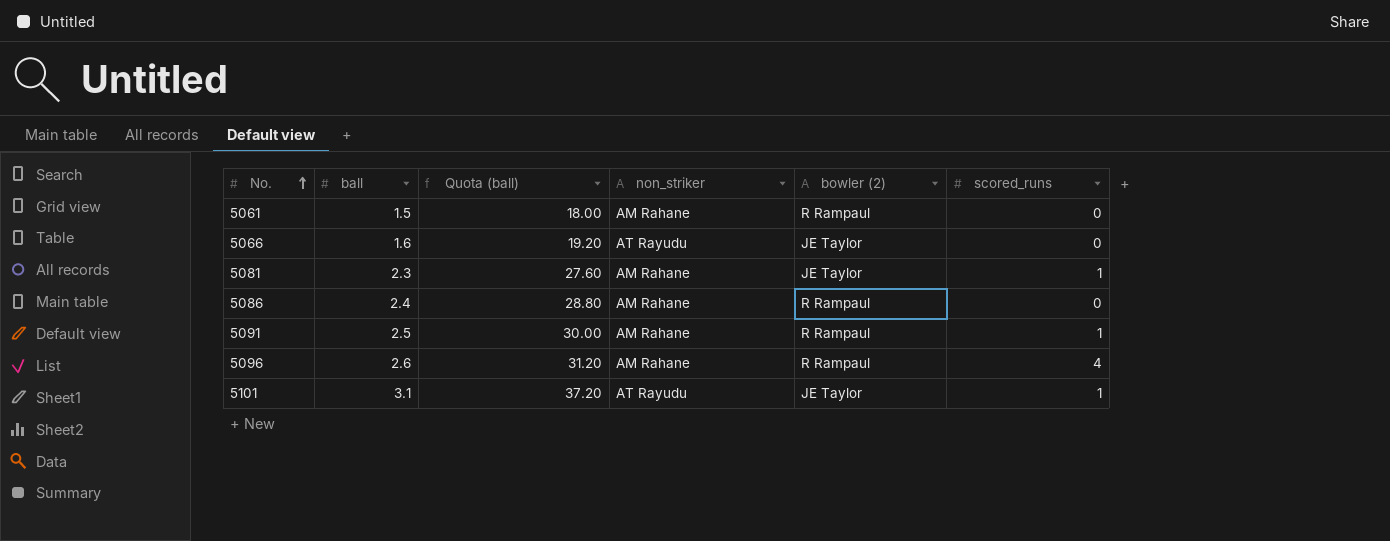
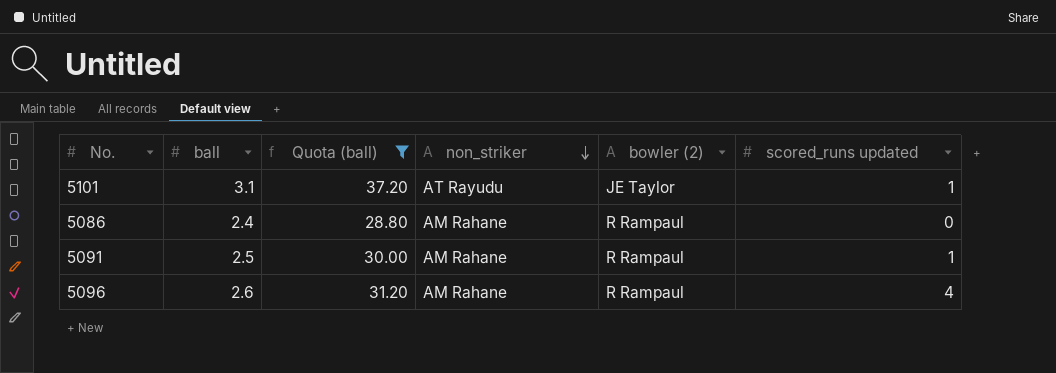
filter: none -> Quota (ball) >= 28.80
row order: No. ascending -> non_striker descending
column name: scored_runs -> scored_runs updated

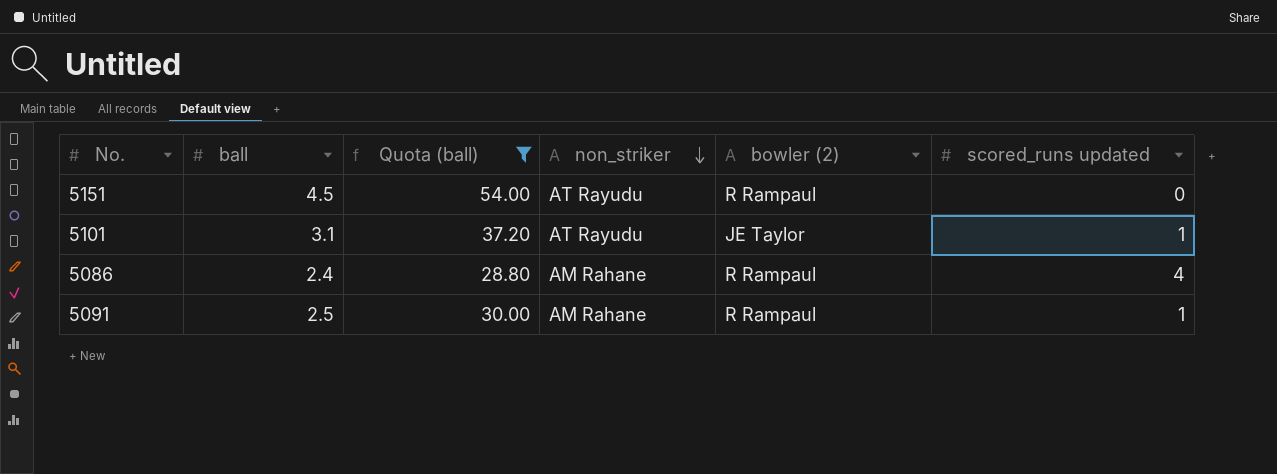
row 5096: 2.6 | 31.20 | AM Rahane | R Rampaul | 4 -> none
row 5151: none -> 4.5 | 54.00 | AT Rayudu | R Rampaul | 0
5086 | scored_runs updated: 0 -> 4

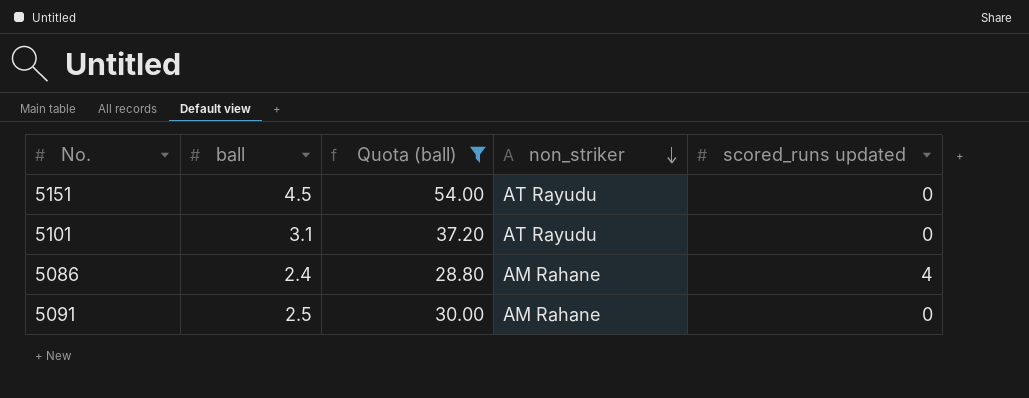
column bowler (2) | position: 5 -> none
5101 | scored_runs updated: 1 -> 0
5091 | scored_runs updated: 1 -> 0

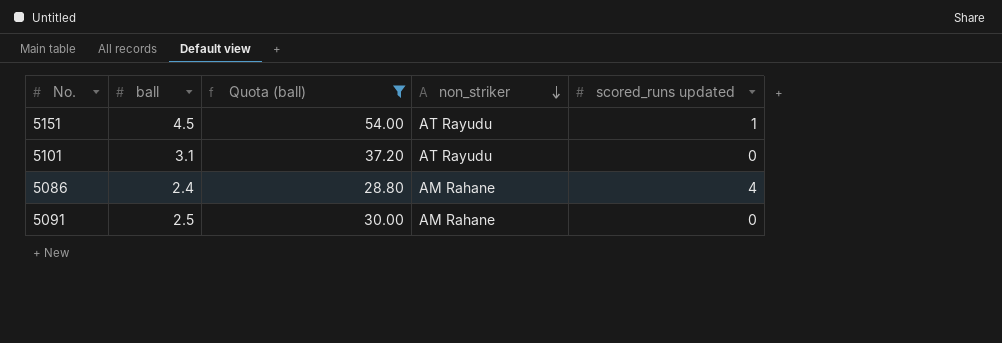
5151 | scored_runs updated: 0 -> 1

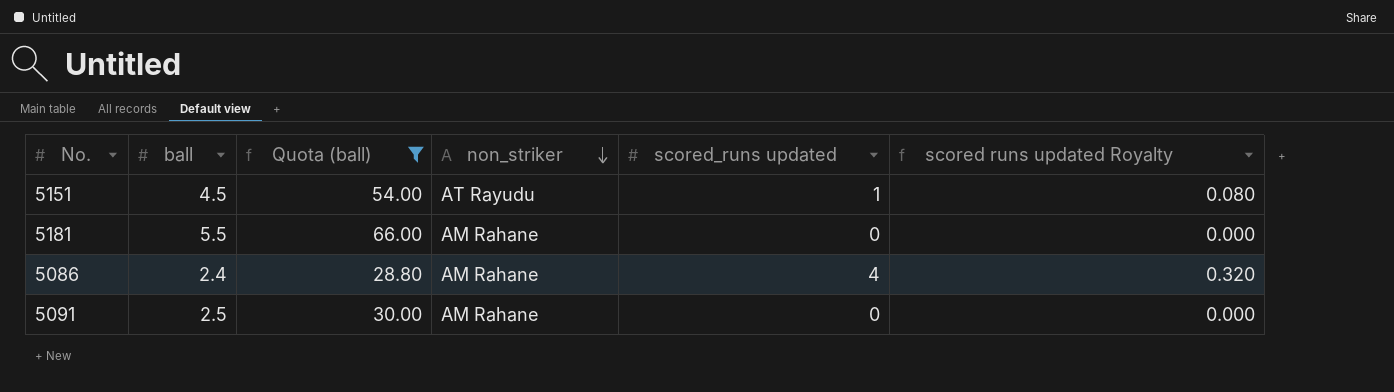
column scored runs updated Royalty | formula: none -> [scored_runs updated] * 0.08
row 5101: 3.1 | 37.20 | AT Rayudu | 0 -> none
row 5181: none -> 5.5 | 66.00 | AM Rahane | 0 | 0.000

